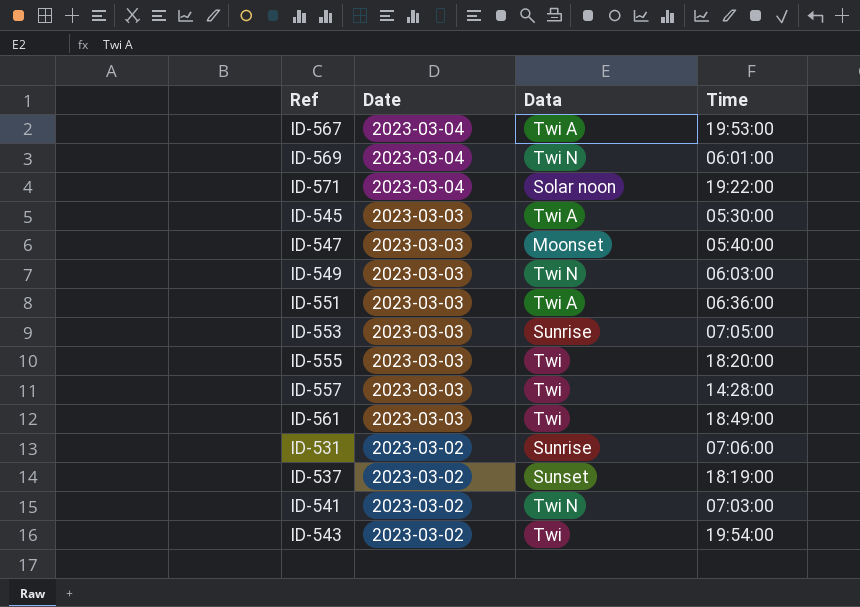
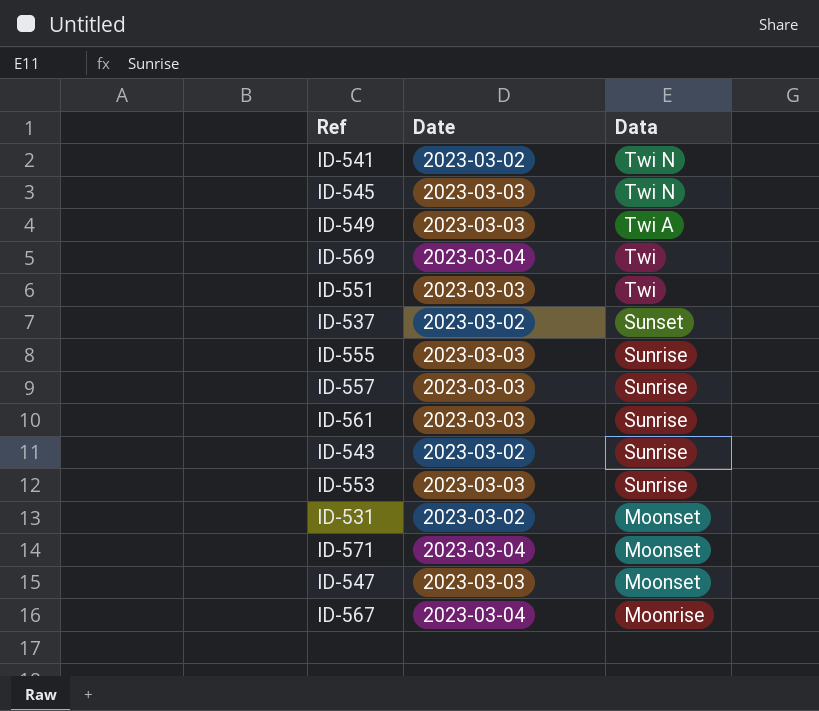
row order: Date descending -> Data descending
column Time | position: 4 -> none
ID-545 | Data: Twi A -> Twi N
ID-549 | Data: Twi N -> Twi A
ID-569 | Data: Twi N -> Twi
ID-551 | Data: Twi A -> Twi
ID-555 | Data: Twi -> Sunrise
ID-557 | Data: Twi -> Sunrise
ID-561 | Data: Twi -> Sunrise
ID-543 | Data: Twi -> Sunrise
ID-531 | Data: Sunrise -> Moonset
ID-571 | Data: Solar noon -> Moonset
ID-567 | Data: Twi A -> Moonrise

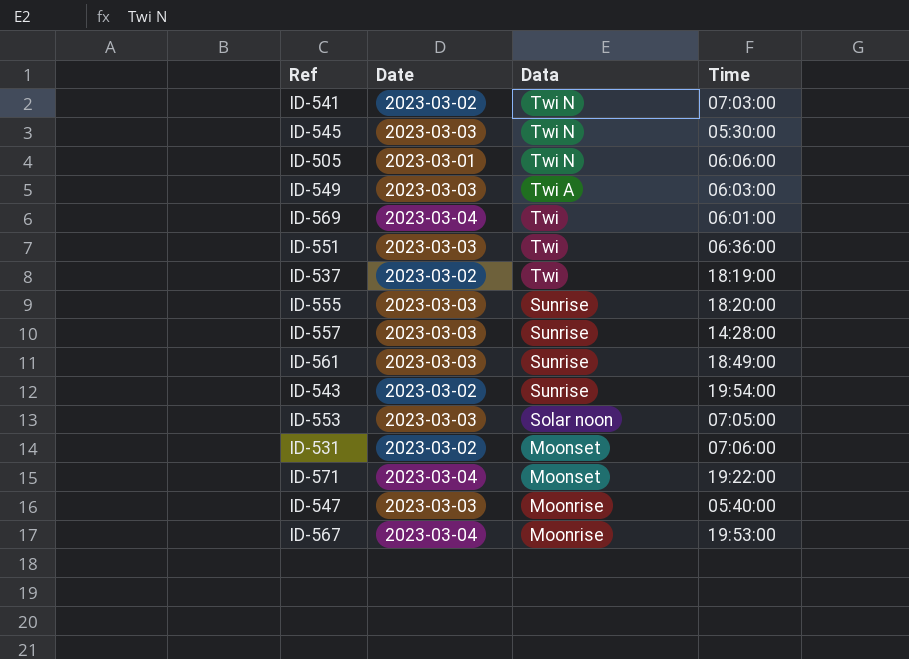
column Time | position: none -> 4
row ID-505: none -> 2023-03-01 | Twi N | 06:06:00
ID-537 | Data: Sunset -> Twi
ID-553 | Data: Sunrise -> Solar noon
ID-547 | Data: Moonset -> Moonrise

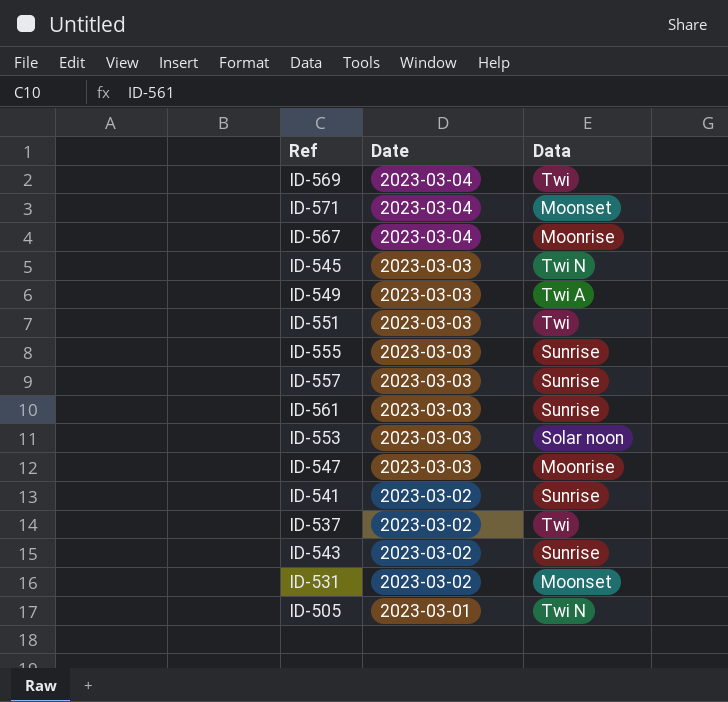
row order: Data descending -> Date descending
column Time | position: 4 -> none
ID-541 | Data: Twi N -> Sunrise

